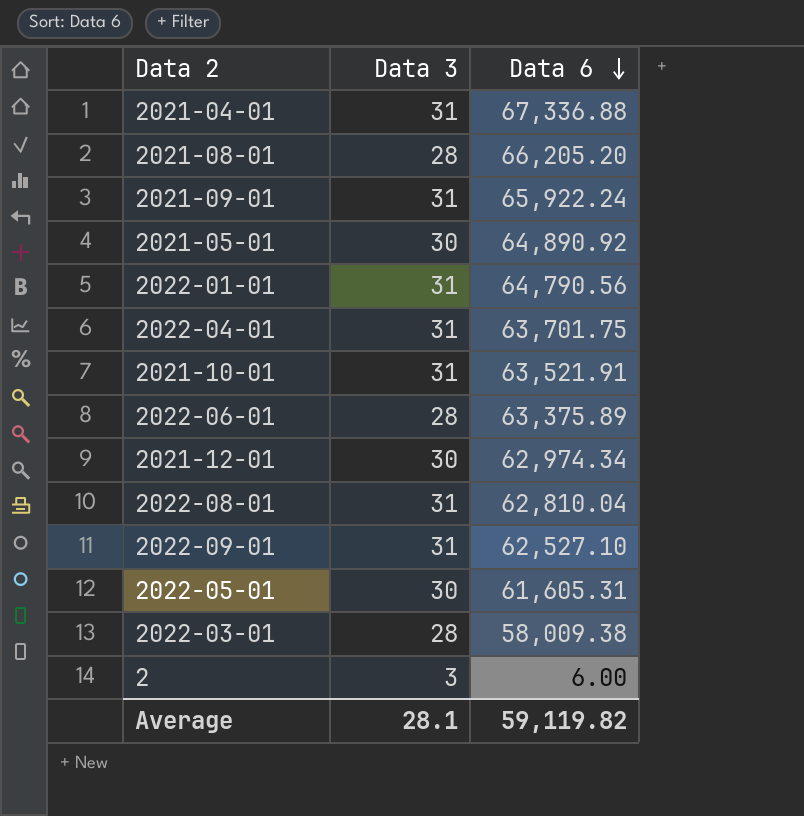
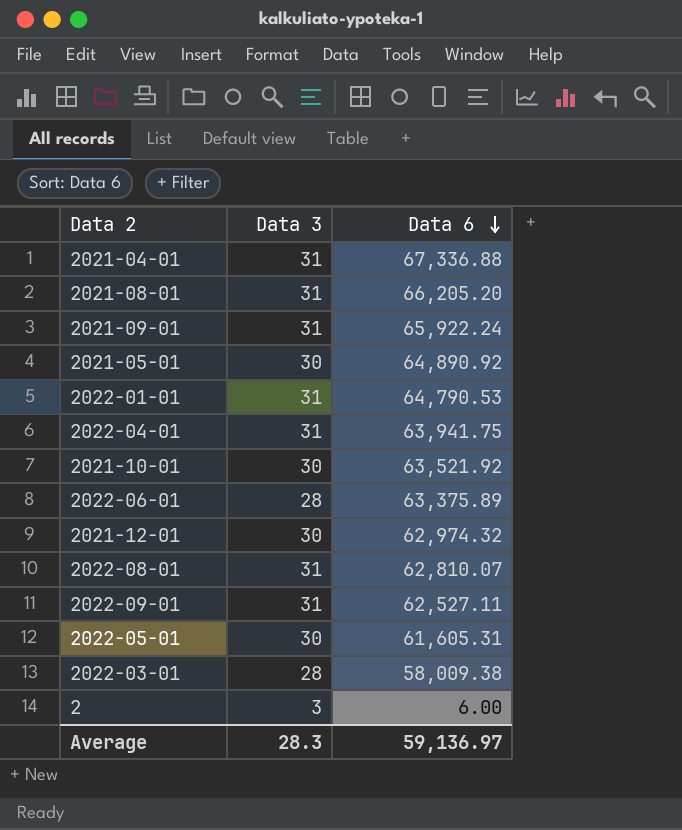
2021-08-01 | Data 3: 28 -> 31
2022-01-01 | Data 6: 64,790.56 -> 64,790.53
2022-04-01 | Data 6: 63,701.75 -> 63,941.75
2021-10-01 | Data 3: 31 -> 30
2021-10-01 | Data 6: 63,521.91 -> 63,521.92
2021-12-01 | Data 6: 62,974.34 -> 62,974.32
2022-08-01 | Data 6: 62,810.04 -> 62,810.07
2022-09-01 | Data 6: 62,527.10 -> 62,527.11
Average | Data 3: 28.1 -> 28.3
Average | Data 6: 59,119.82 -> 59,136.97

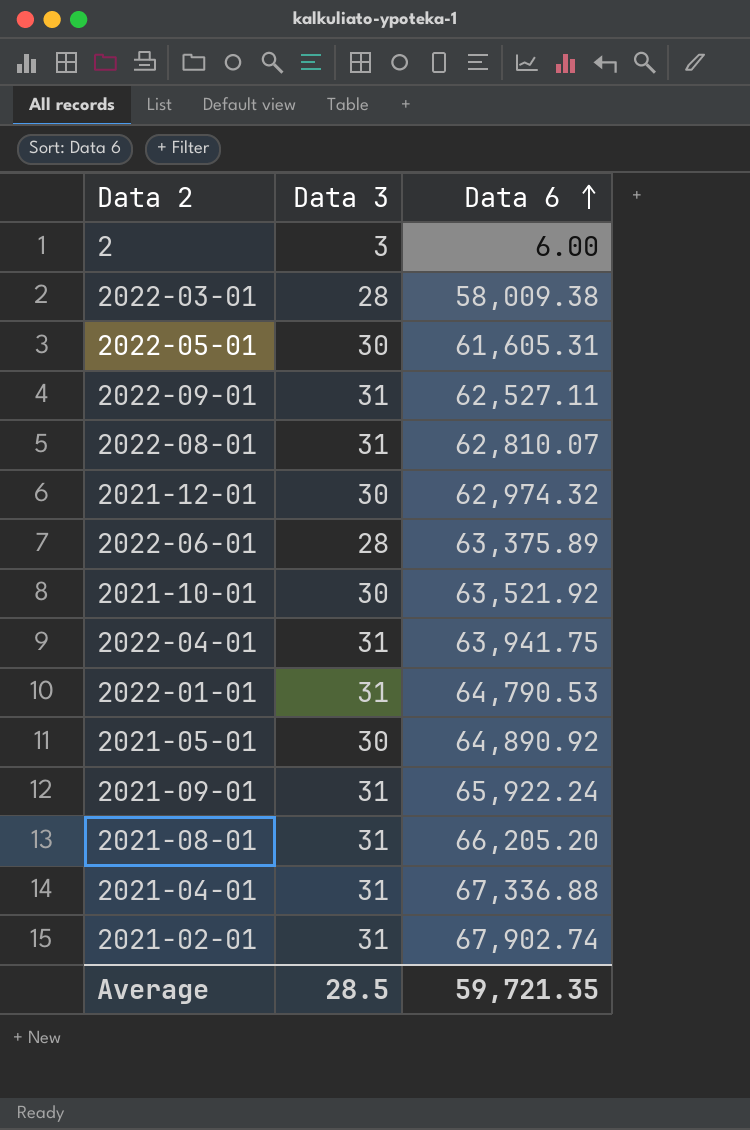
row order: Data 6 descending -> Data 6 ascending
row 2021-02-01: none -> 31 | 67,902.74
Average | Data 3: 28.3 -> 28.5
Average | Data 6: 59,136.97 -> 59,721.35

